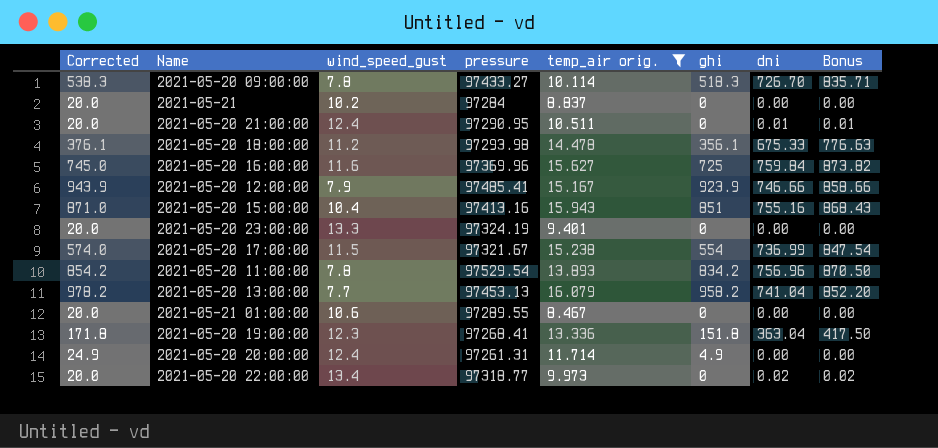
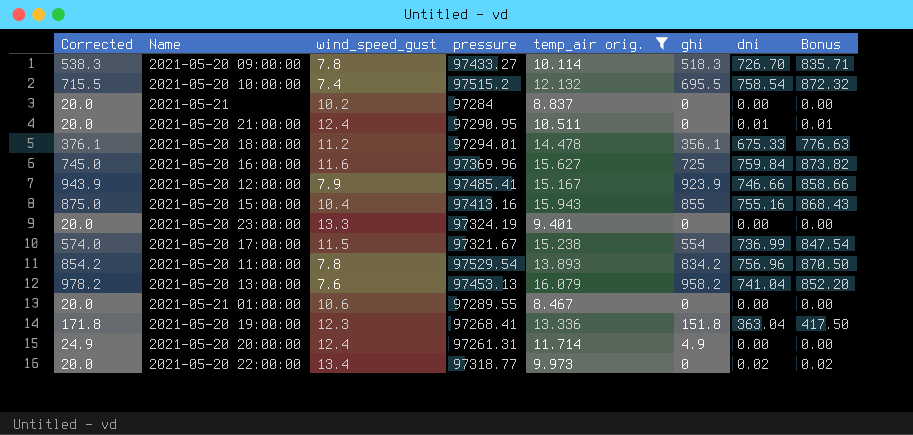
row 2021-05-20 10:00:00: none -> 715.5 | 7.4 | 97515.2 | 12.132 | 695.5 | 758.54 | 872.32
2021-05-20 18:00:00 | pressure: 97293.98 -> 97294.01
2021-05-20 15:00:00 | Corrected: 871.0 -> 875.0
2021-05-20 15:00:00 | ghi: 851 -> 855
2021-05-20 13:00:00 | wind_speed_gust: 7.7 -> 7.6

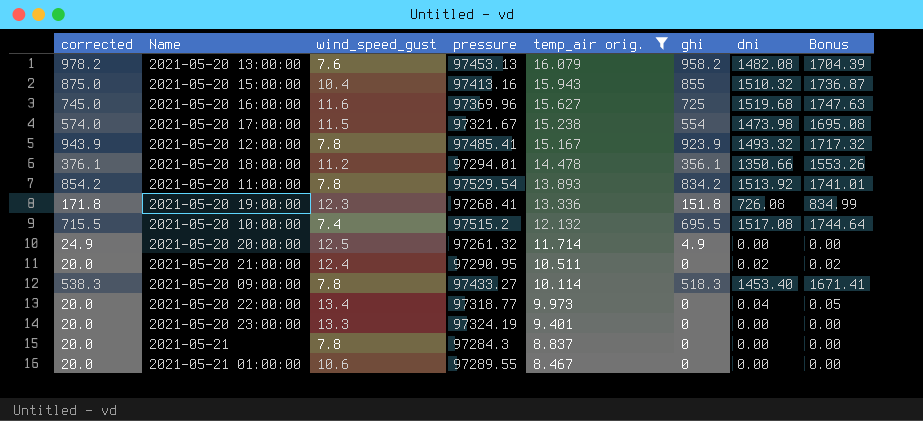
row order: none -> temp_air orig. descending
column name: Corrected -> corrected
2021-05-20 13:00:00 | dni: 741.04 -> 1482.08
2021-05-20 13:00:00 | Bonus: 852.20 -> 1704.39
2021-05-20 15:00:00 | dni: 755.16 -> 1510.32
2021-05-20 15:00:00 | Bonus: 868.43 -> 1736.87
2021-05-20 16:00:00 | dni: 759.84 -> 1519.68
2021-05-20 16:00:00 | Bonus: 873.82 -> 1747.63
2021-05-20 17:00:00 | dni: 736.99 -> 1473.98
2021-05-20 17:00:00 | Bonus: 847.54 -> 1695.08
2021-05-20 12:00:00 | wind_speed_gust: 7.9 -> 7.8
2021-05-20 12:00:00 | dni: 746.66 -> 1493.32
2021-05-20 12:00:00 | Bonus: 858.66 -> 1717.32
2021-05-20 18:00:00 | dni: 675.33 -> 1350.66
2021-05-20 18:00:00 | Bonus: 776.63 -> 1553.26
2021-05-20 11:00:00 | dni: 756.96 -> 1513.92
2021-05-20 11:00:00 | Bonus: 870.50 -> 1741.01
2021-05-20 19:00:00 | dni: 363.04 -> 726.08
2021-05-20 19:00:00 | Bonus: 417.50 -> 834.99
2021-05-20 10:00:00 | dni: 758.54 -> 1517.08
2021-05-20 10:00:00 | Bonus: 872.32 -> 1744.64
2021-05-20 20:00:00 | wind_speed_gust: 12.4 -> 12.5
2021-05-20 20:00:00 | pressure: 97261.31 -> 97261.32
2021-05-20 21:00:00 | dni: 0.01 -> 0.02
2021-05-20 21:00:00 | Bonus: 0.01 -> 0.02
2021-05-20 09:00:00 | dni: 726.70 -> 1453.40
2021-05-20 09:00:00 | Bonus: 835.71 -> 1671.41
2021-05-20 22:00:00 | dni: 0.02 -> 0.04
2021-05-20 22:00:00 | Bonus: 0.02 -> 0.05
2021-05-21 | wind_speed_gust: 10.2 -> 7.8
2021-05-21 | pressure: 97284 -> 97284.3

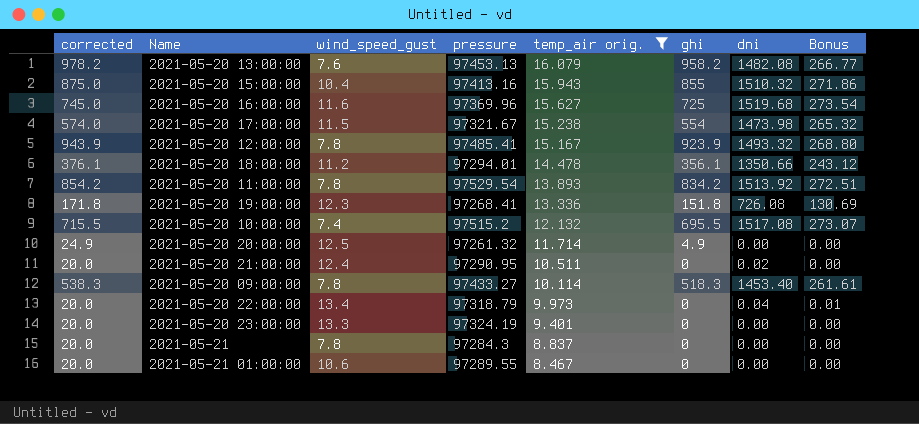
column Bonus | formula: [dni] * 1.15 -> [dni] * 0.18
2021-05-20 22:00:00 | pressure: 97318.77 -> 97318.79

